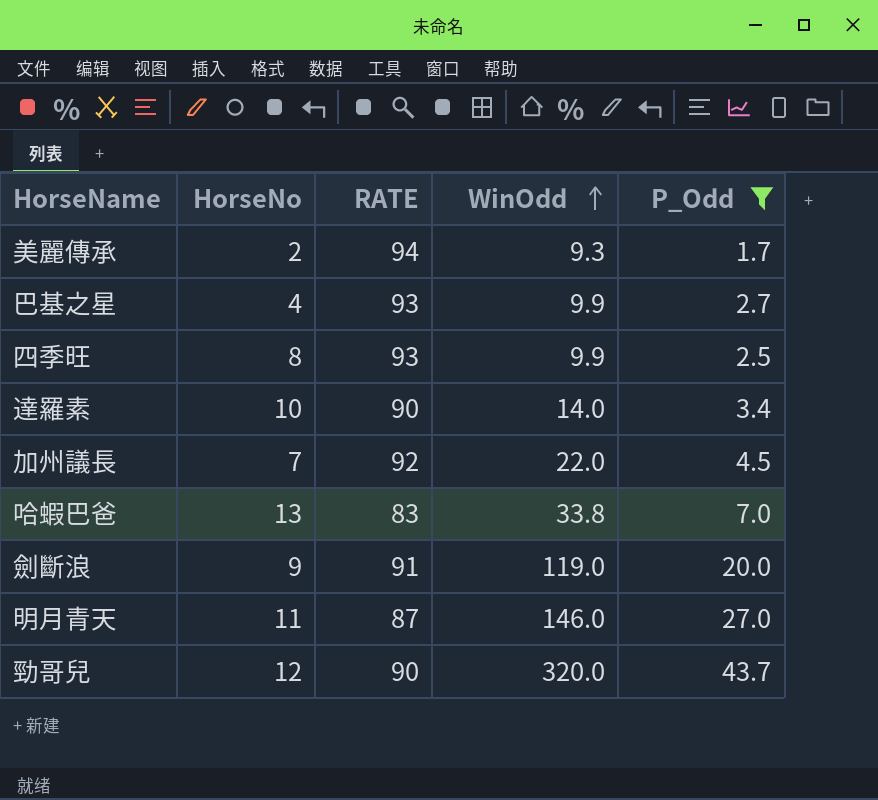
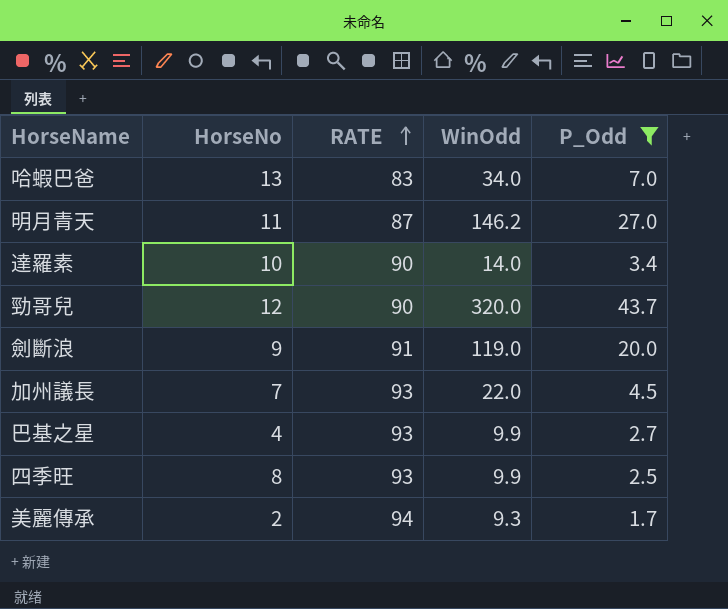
row order: WinOdd ascending -> RATE ascending
哈蝦巴爸 | WinOdd: 33.8 -> 34.0
明月青天 | WinOdd: 146.0 -> 146.2
加州議長 | RATE: 92 -> 93

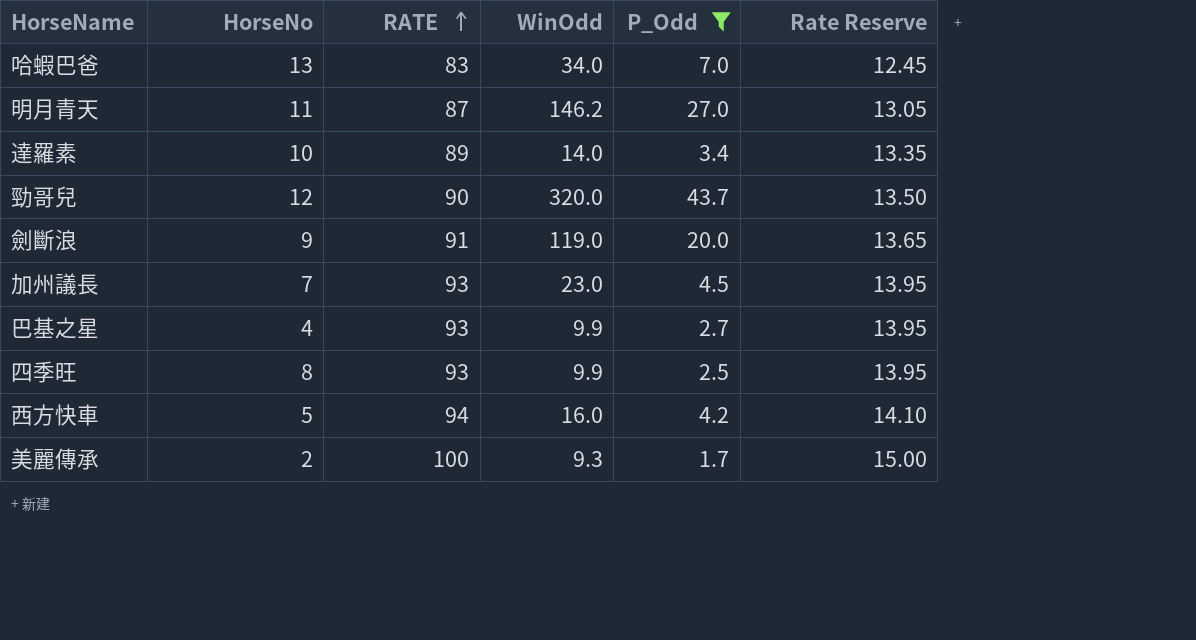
column Rate Reserve | formula: none -> [RATE] * 0.15
達羅素 | RATE: 90 -> 89
加州議長 | WinOdd: 22.0 -> 23.0
row 西方快車: none -> 5 | 94 | 16.0 | 4.2 | 14.10
美麗傳承 | RATE: 94 -> 100

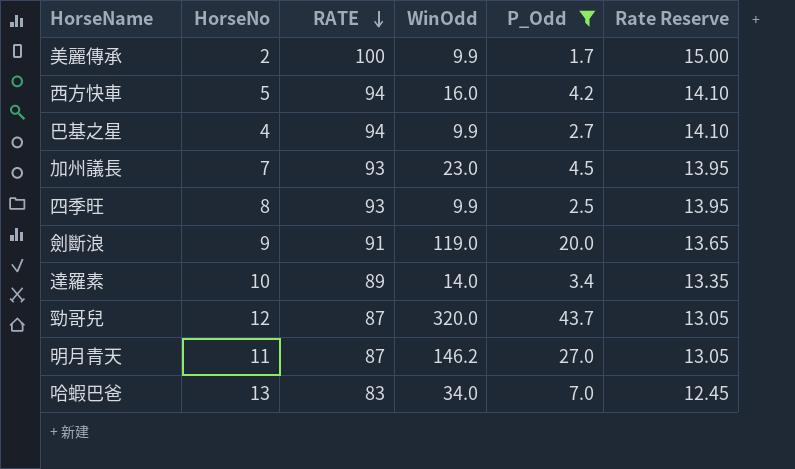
row order: RATE ascending -> RATE descending
美麗傳承 | WinOdd: 9.3 -> 9.9
巴基之星 | RATE: 93 -> 94
巴基之星 | Rate Reserve: 13.95 -> 14.10
勁哥兒 | RATE: 90 -> 87
勁哥兒 | Rate Reserve: 13.50 -> 13.05

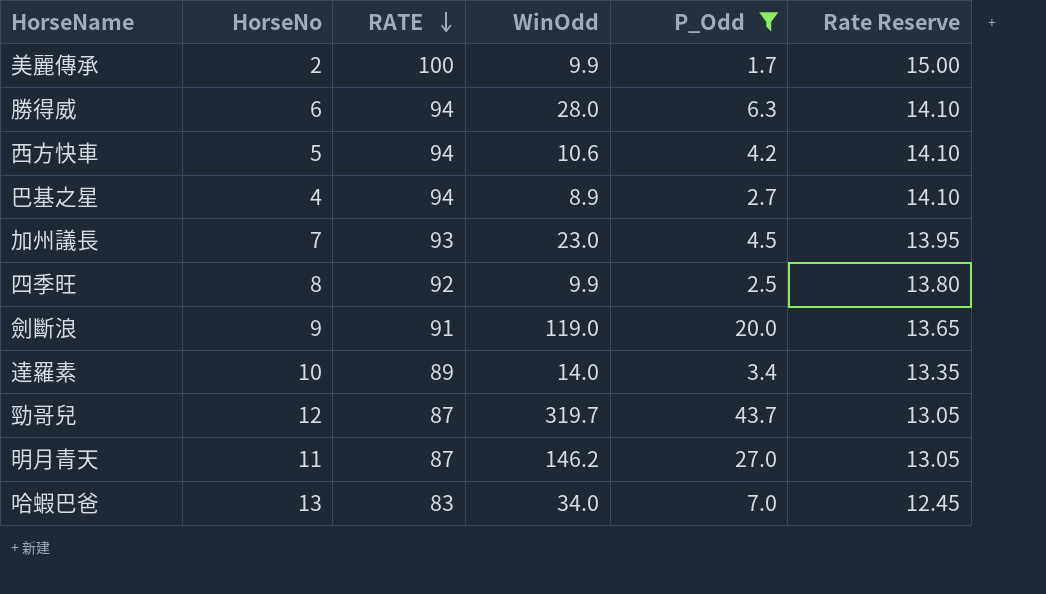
row 勝得威: none -> 6 | 94 | 28.0 | 6.3 | 14.10
西方快車 | WinOdd: 16.0 -> 10.6
巴基之星 | WinOdd: 9.9 -> 8.9
四季旺 | RATE: 93 -> 92
四季旺 | Rate Reserve: 13.95 -> 13.80
勁哥兒 | WinOdd: 320.0 -> 319.7

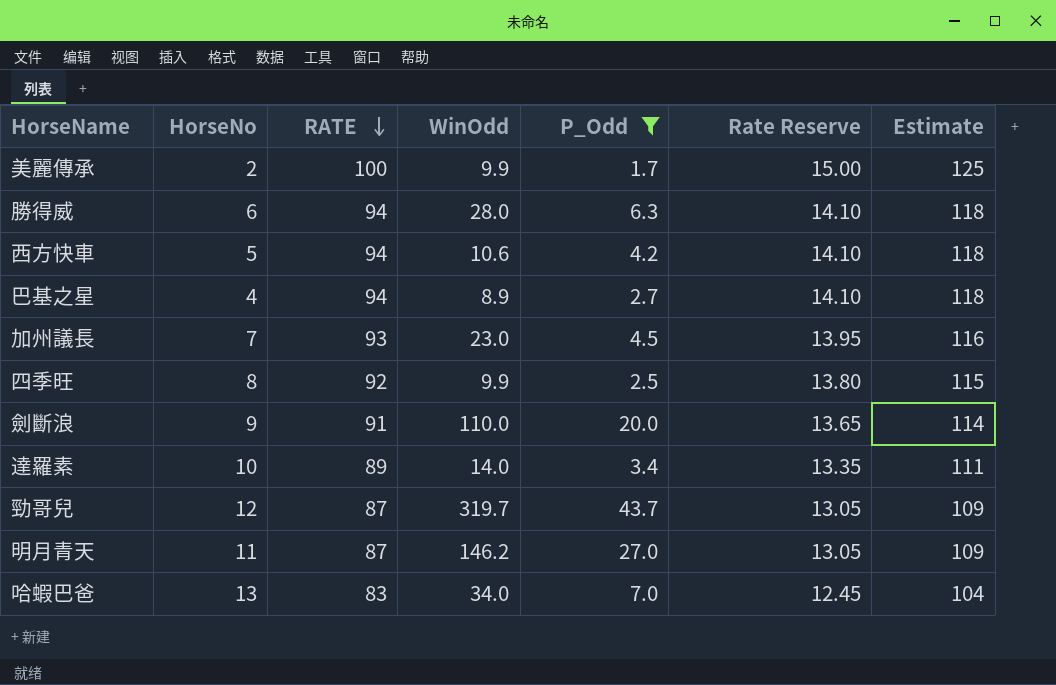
column Estimate | formula: none -> [RATE] * 1.25
劍斷浪 | WinOdd: 119.0 -> 110.0

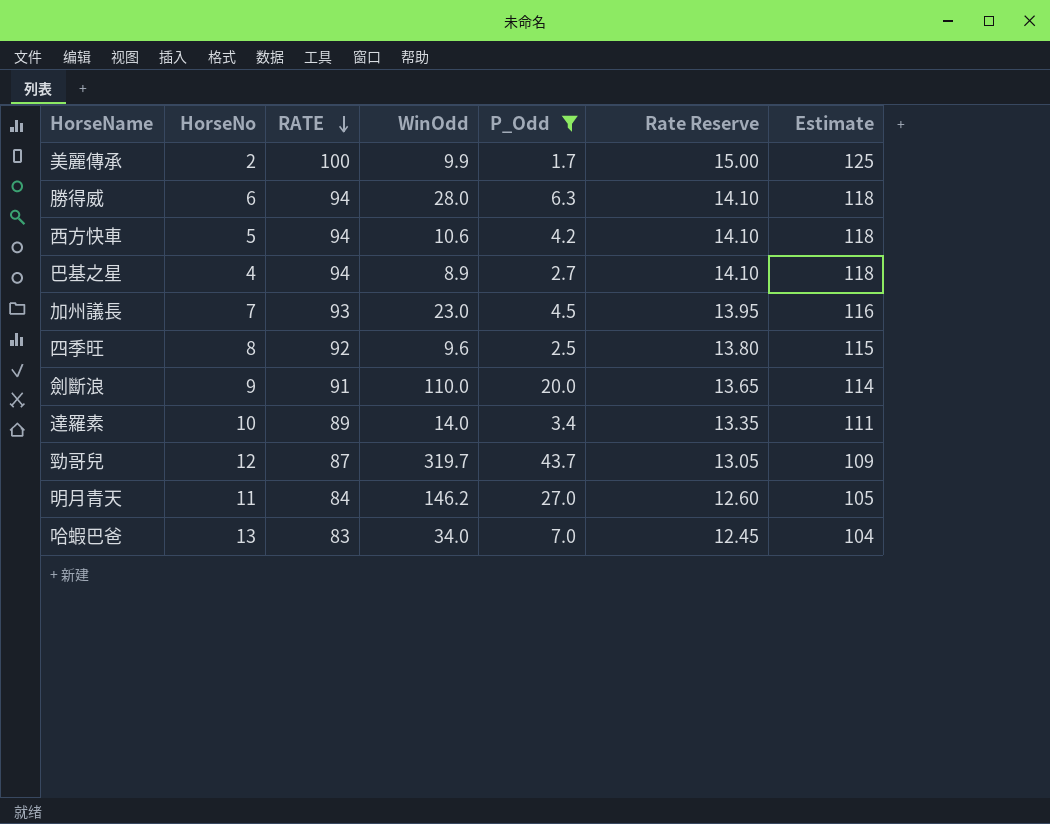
四季旺 | WinOdd: 9.9 -> 9.6
明月青天 | RATE: 87 -> 84
明月青天 | Rate Reserve: 13.05 -> 12.60
明月青天 | Estimate: 109 -> 105

